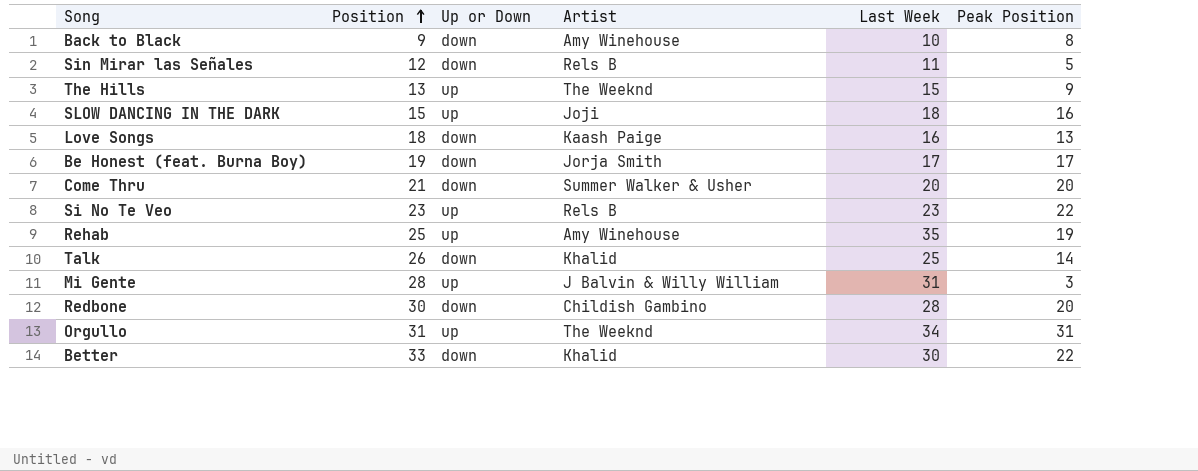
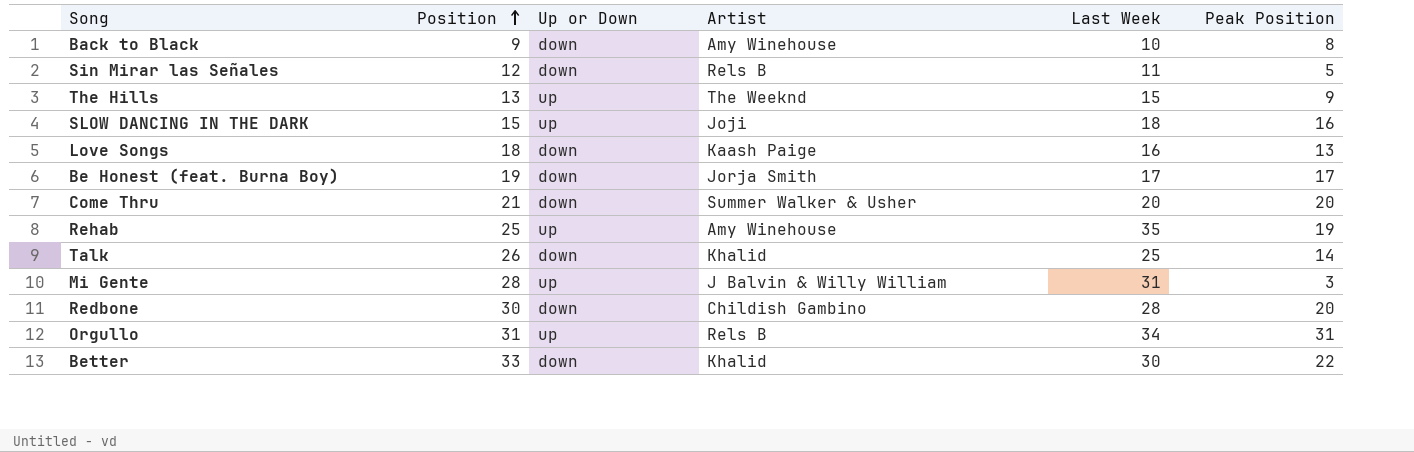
row Si No Te Veo: 23 | up | Rels B | 23 | 22 -> none
Orgullo | Artist: The Weeknd -> Rels B

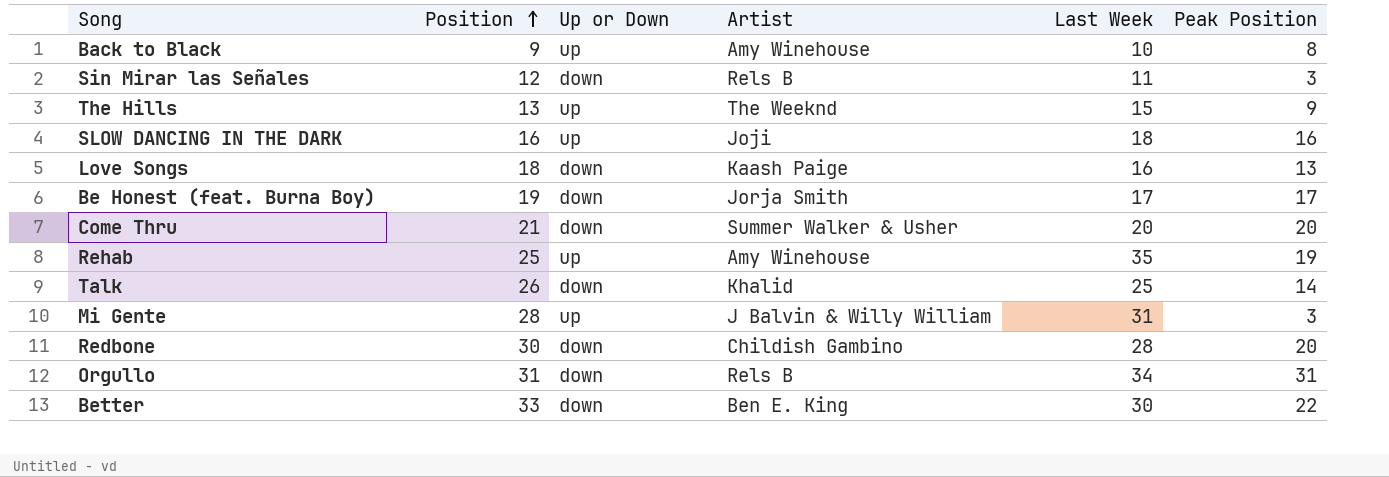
Back to Black | Up or Down: down -> up
Sin Mirar las Señales | Peak Position: 5 -> 3
SLOW DANCING IN THE DARK | Position: 15 -> 16
Orgullo | Up or Down: up -> down
Better | Artist: Khalid -> Ben E. King

